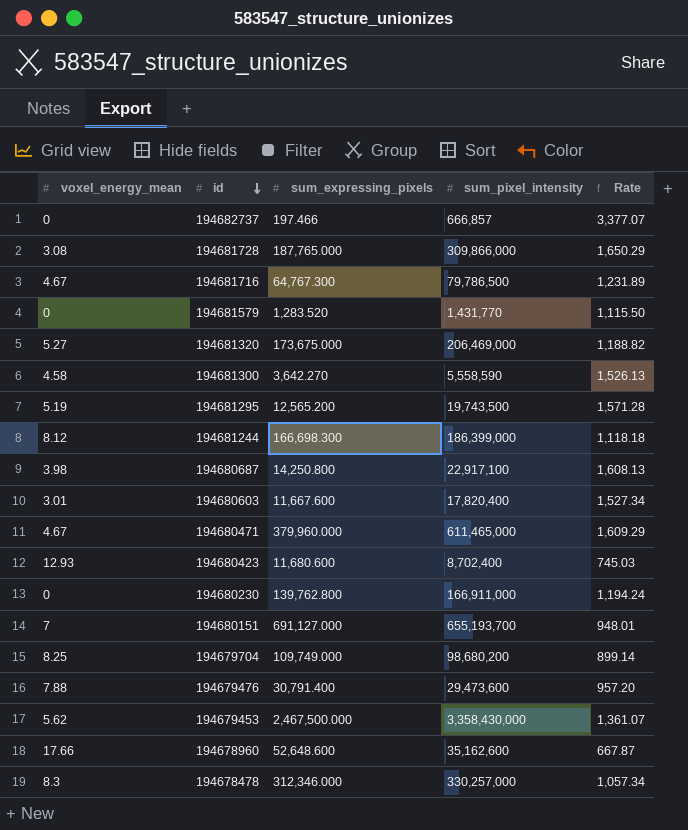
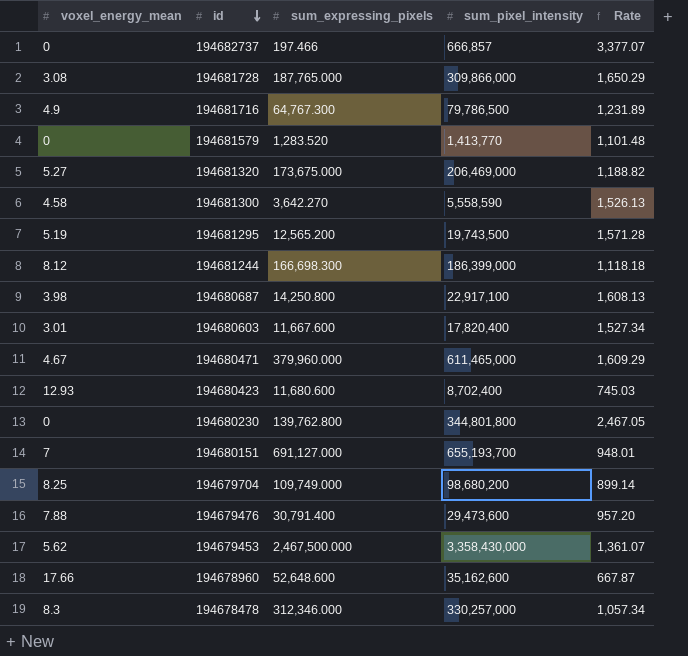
194681716 | voxel_energy_mean: 4.67 -> 4.9
194681579 | sum_pixel_intensity: 1,431,770 -> 1,413,770
194681579 | Rate: 1,115.50 -> 1,101.48
194680230 | sum_pixel_intensity: 166,911,000 -> 344,801,800
194680230 | Rate: 1,194.24 -> 2,467.05

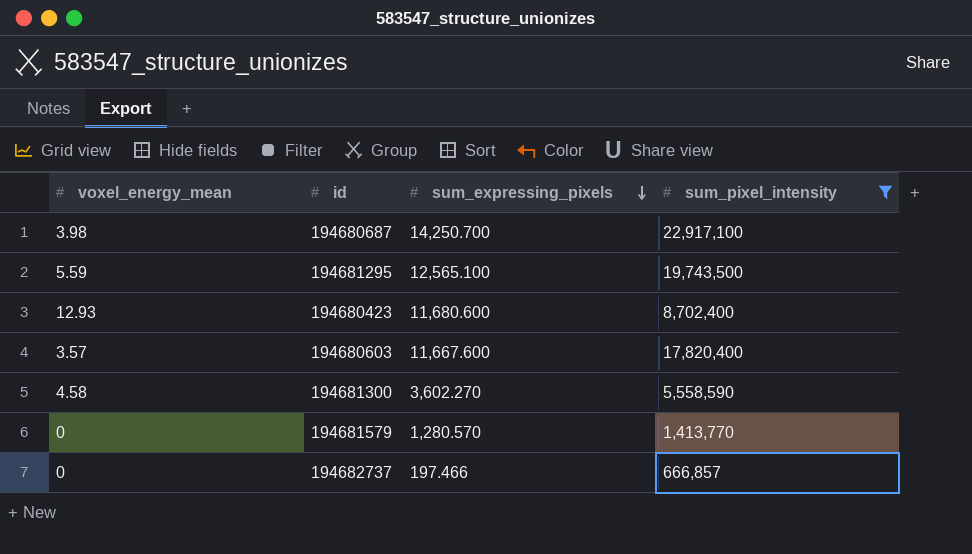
filter: none -> sum_pixel_intensity <= 22,917,100
row order: id descending -> sum_expressing_pixels descending
column Rate | formula: [sum_pixel_intensity] / [sum_expressing_pixels] -> none
194680687 | sum_expressing_pixels: 14,250.800 -> 14,250.700
194681295 | voxel_energy_mean: 5.19 -> 5.59
194681295 | sum_expressing_pixels: 12,565.200 -> 12,565.100
194680603 | voxel_energy_mean: 3.01 -> 3.57
194681300 | sum_expressing_pixels: 3,642.270 -> 3,602.270
194681579 | sum_expressing_pixels: 1,283.520 -> 1,280.570

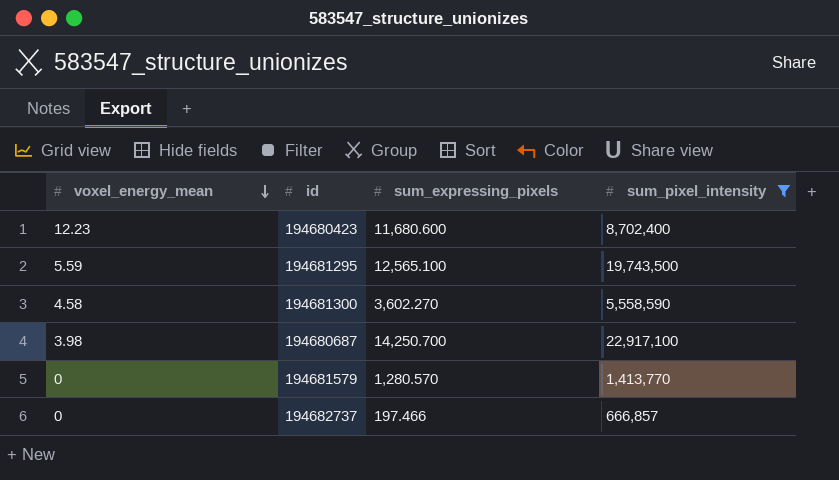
row order: sum_expressing_pixels descending -> voxel_energy_mean descending
row 194680603: 3.57 | 11,667.600 | 17,820,400 -> none
194680423 | voxel_energy_mean: 12.93 -> 12.23

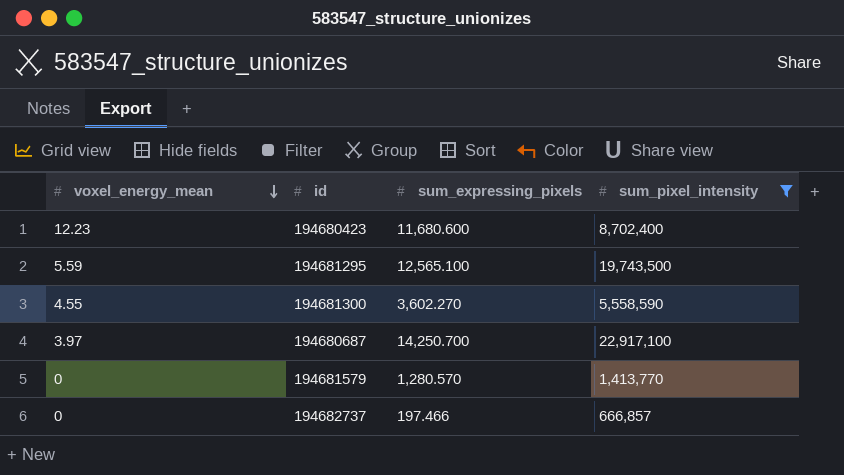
194681300 | voxel_energy_mean: 4.58 -> 4.55
194680687 | voxel_energy_mean: 3.98 -> 3.97

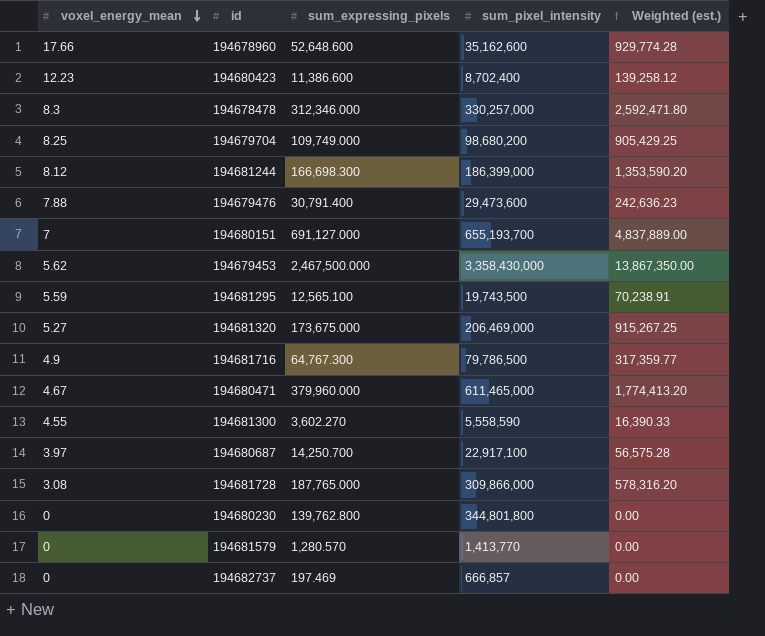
filter: sum_pixel_intensity <= 22,917,100 -> none
column Weighted (est.) | formula: none -> [voxel_energy_mean] * [sum_expressing_pixels]
194680423 | sum_expressing_pixels: 11,680.600 -> 11,386.600
194682737 | sum_expressing_pixels: 197.466 -> 197.469

